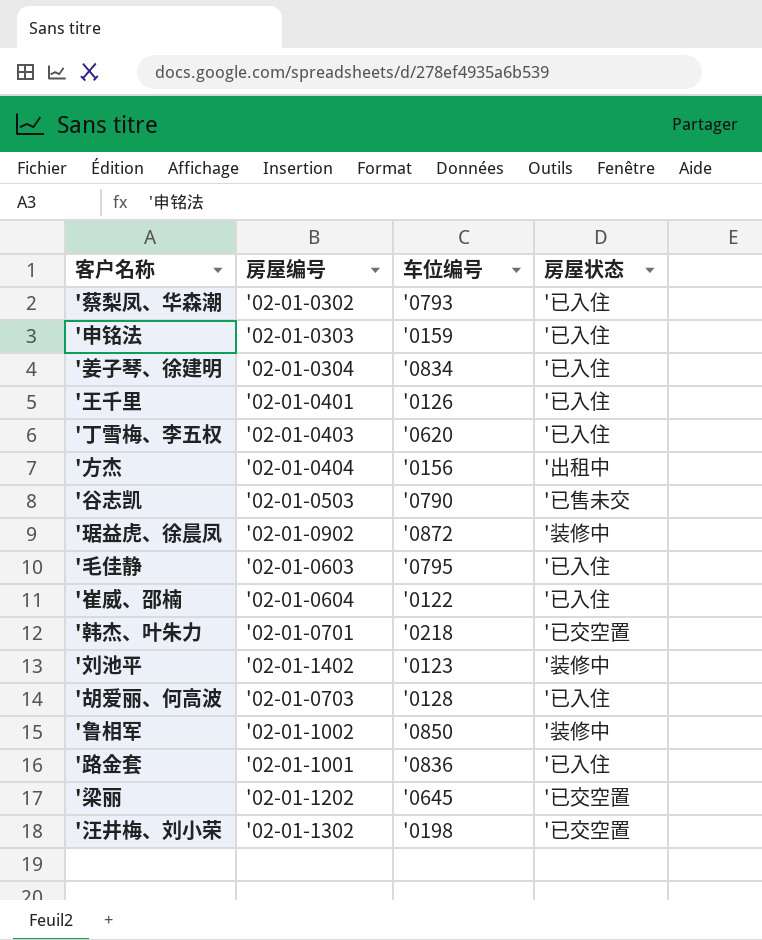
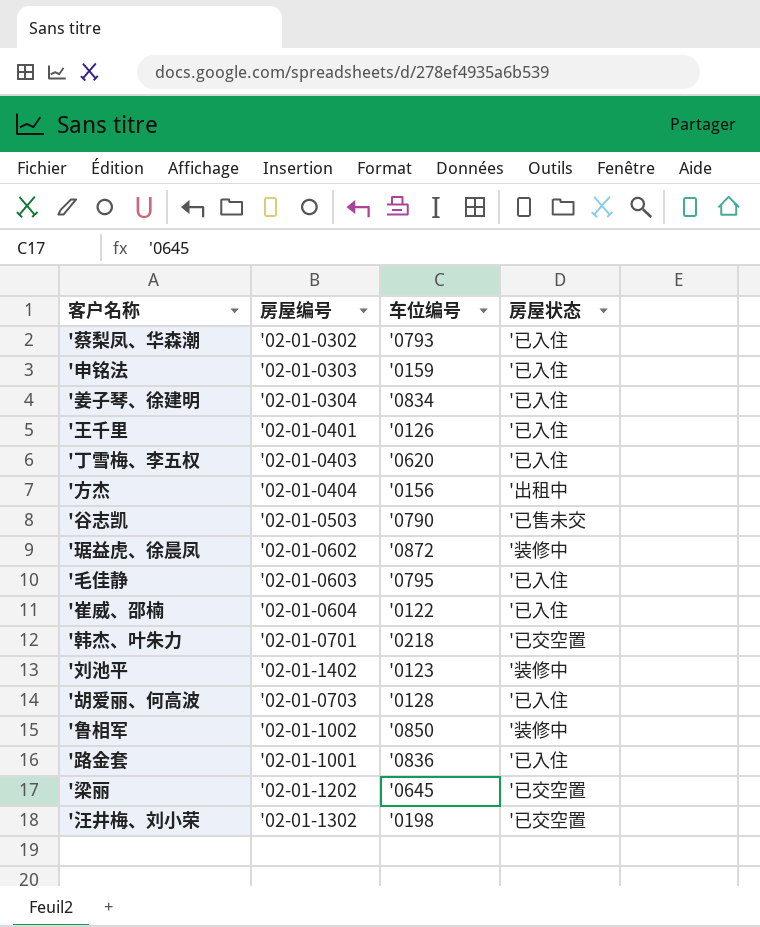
'琚益虎、徐晨凤 | 房屋编号: '02-01-0902 -> '02-01-0602

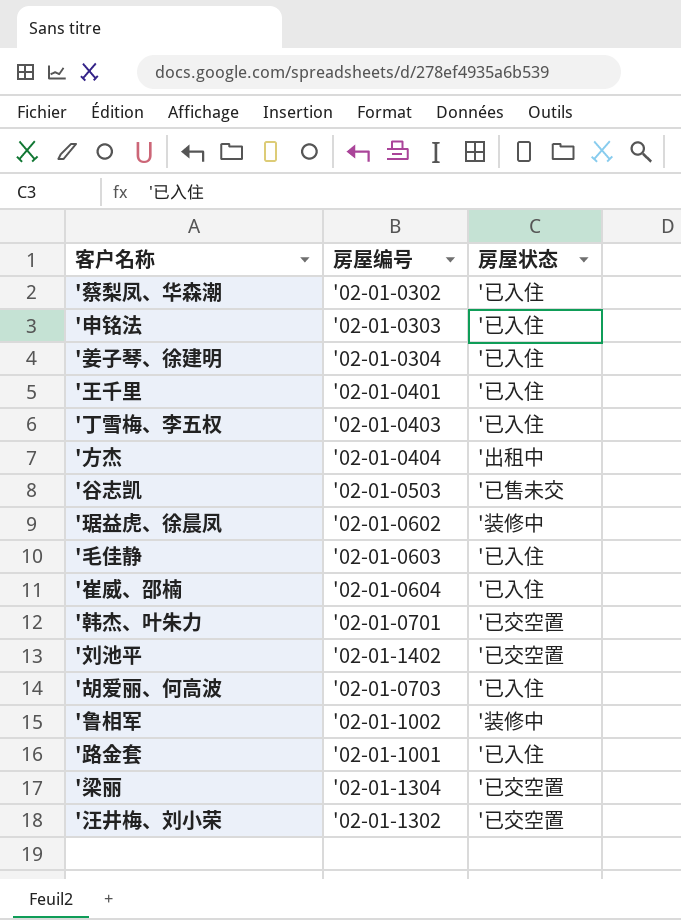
column 车位编号 | position: 3 -> none
'刘池平 | 房屋状态: '装修中 -> '已交空置
'梁丽 | 房屋编号: '02-01-1202 -> '02-01-1304

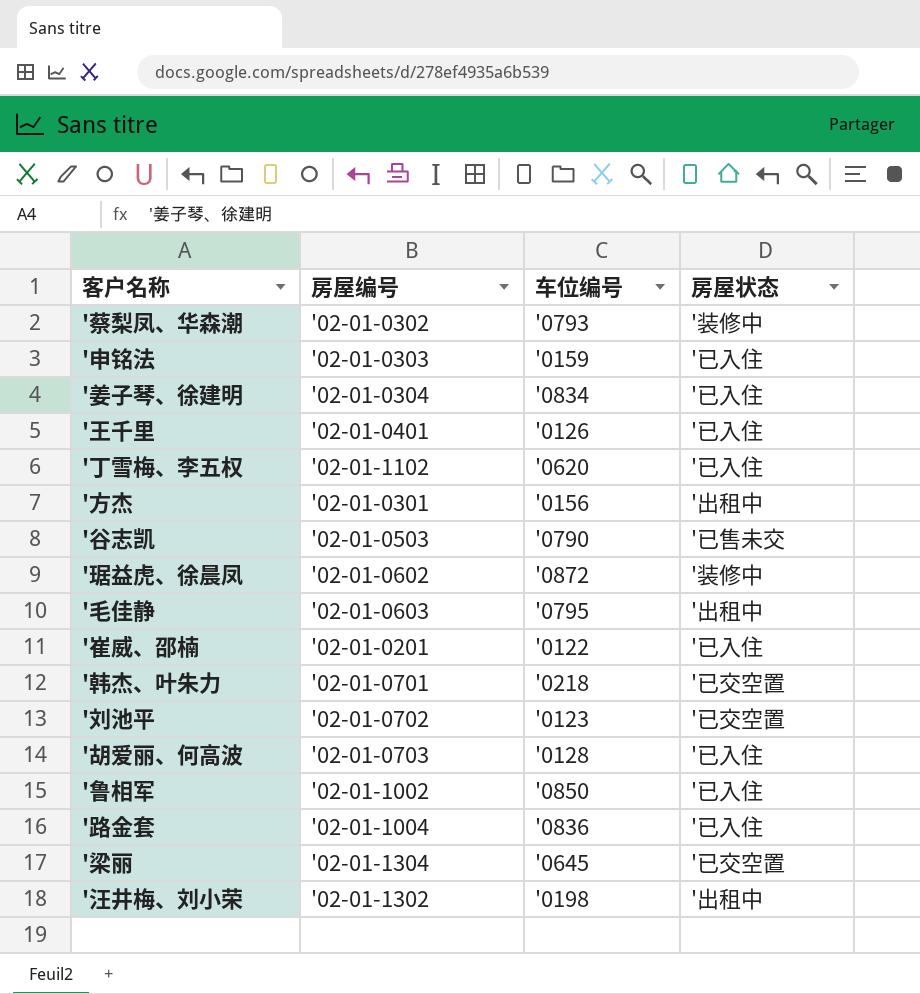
column 车位编号 | position: none -> 3
'蔡梨凤、华森潮 | 房屋状态: '已入住 -> '装修中
'丁雪梅、李五权 | 房屋编号: '02-01-0403 -> '02-01-1102
'方杰 | 房屋编号: '02-01-0404 -> '02-01-0301
'毛佳静 | 房屋状态: '已入住 -> '出租中
'崔威、邵楠 | 房屋编号: '02-01-0604 -> '02-01-0201
'刘池平 | 房屋编号: '02-01-1402 -> '02-01-0702
'鲁相军 | 房屋状态: '装修中 -> '已入住
'路金套 | 房屋编号: '02-01-1001 -> '02-01-1004
'汪井梅、刘小荣 | 房屋状态: '已交空置 -> '出租中

